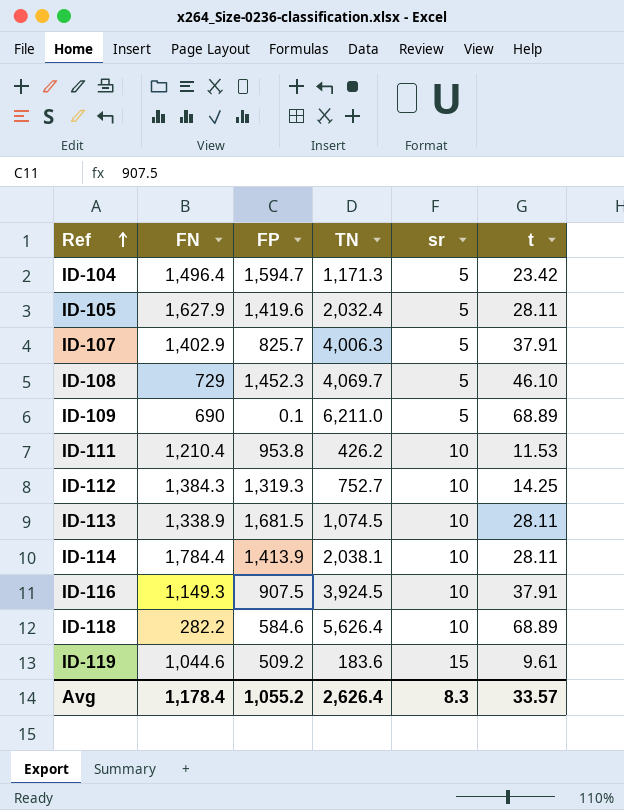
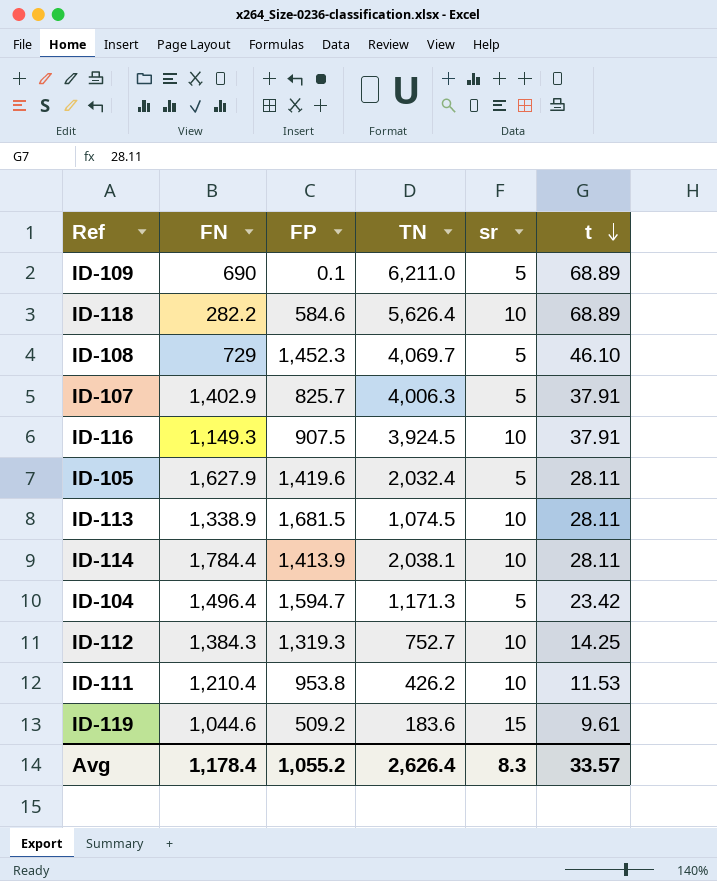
row order: Ref ascending -> t descending

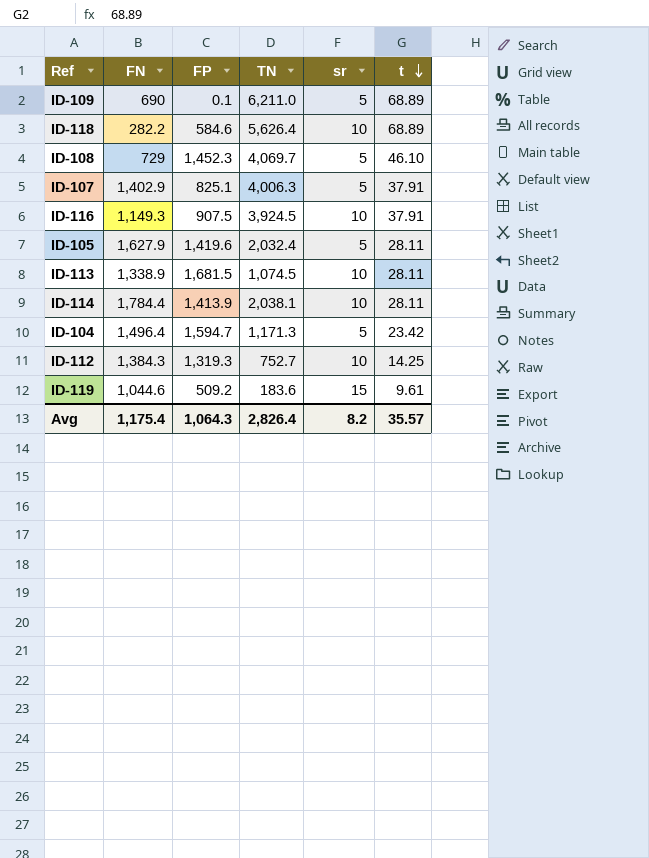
row ID-111: 1,210.4 | 953.8 | 426.2 | 10 | 11.53 -> none
ID-107 | FP: 825.7 -> 825.1
Avg | FN: 1,178.4 -> 1,175.4
Avg | FP: 1,055.2 -> 1,064.3
Avg | TN: 2,626.4 -> 2,826.4
Avg | sr: 8.3 -> 8.2
Avg | t: 33.57 -> 35.57

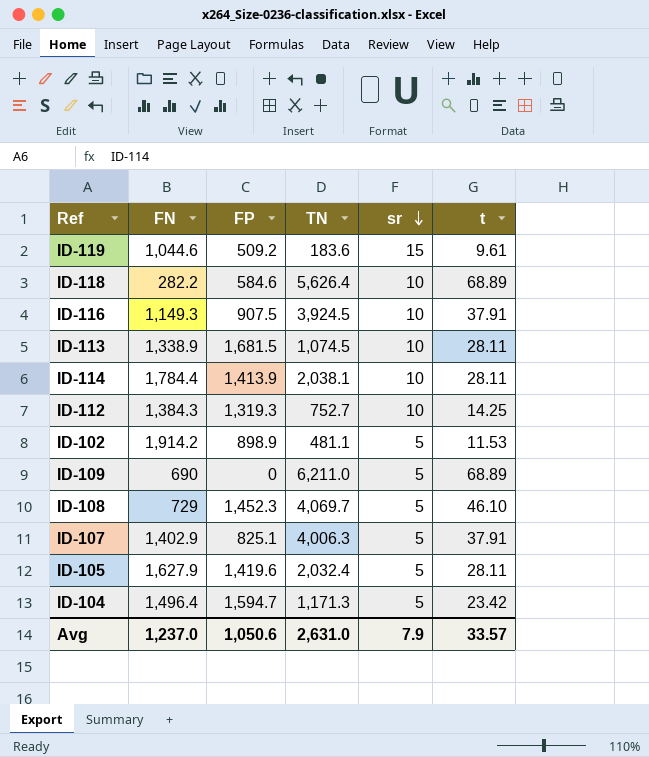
row order: t descending -> sr descending
row ID-102: none -> 1,914.2 | 898.9 | 481.1 | 5 | 11.53
ID-109 | FP: 0.1 -> 0
Avg | FN: 1,175.4 -> 1,237.0
Avg | FP: 1,064.3 -> 1,050.6
Avg | TN: 2,826.4 -> 2,631.0
Avg | sr: 8.2 -> 7.9
Avg | t: 35.57 -> 33.57

